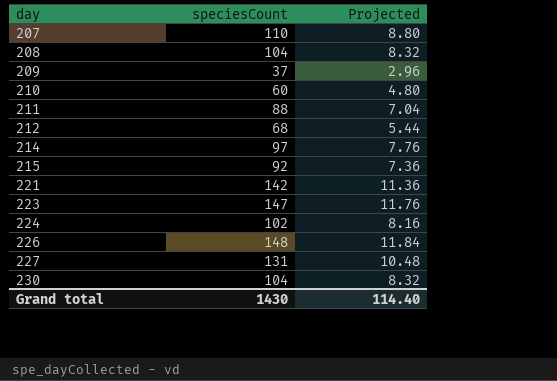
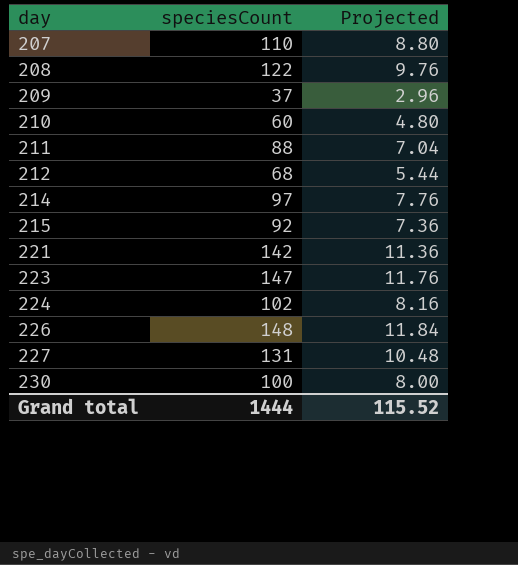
208 | speciesCount: 104 -> 122
208 | Projected: 8.32 -> 9.76
230 | speciesCount: 104 -> 100
230 | Projected: 8.32 -> 8.00
Grand total | speciesCount: 1430 -> 1444
Grand total | Projected: 114.40 -> 115.52

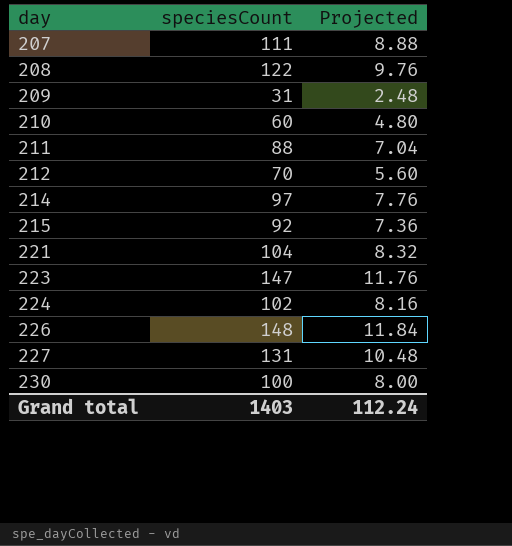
207 | speciesCount: 110 -> 111
207 | Projected: 8.80 -> 8.88
209 | speciesCount: 37 -> 31
209 | Projected: 2.96 -> 2.48
212 | speciesCount: 68 -> 70
212 | Projected: 5.44 -> 5.60
221 | speciesCount: 142 -> 104
221 | Projected: 11.36 -> 8.32
Grand total | speciesCount: 1444 -> 1403
Grand total | Projected: 115.52 -> 112.24

